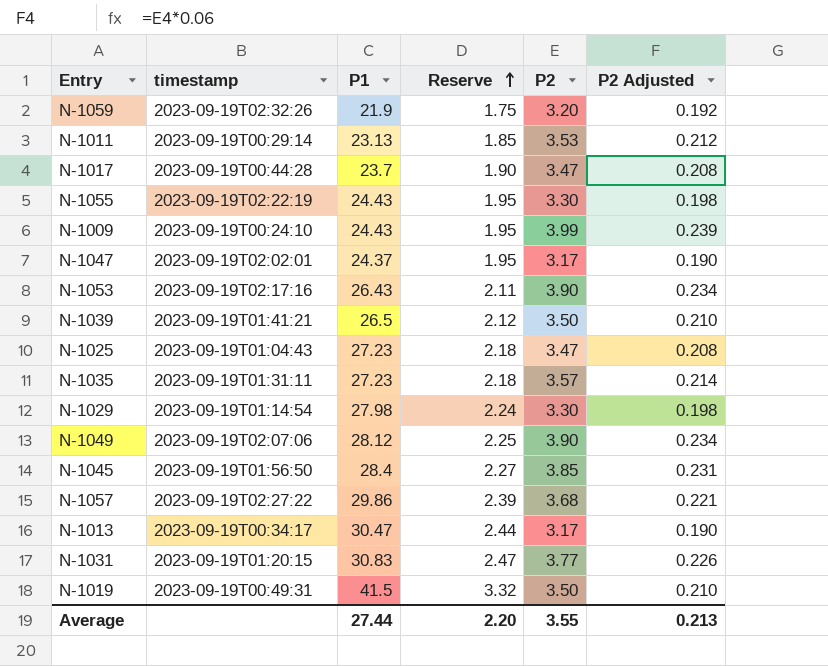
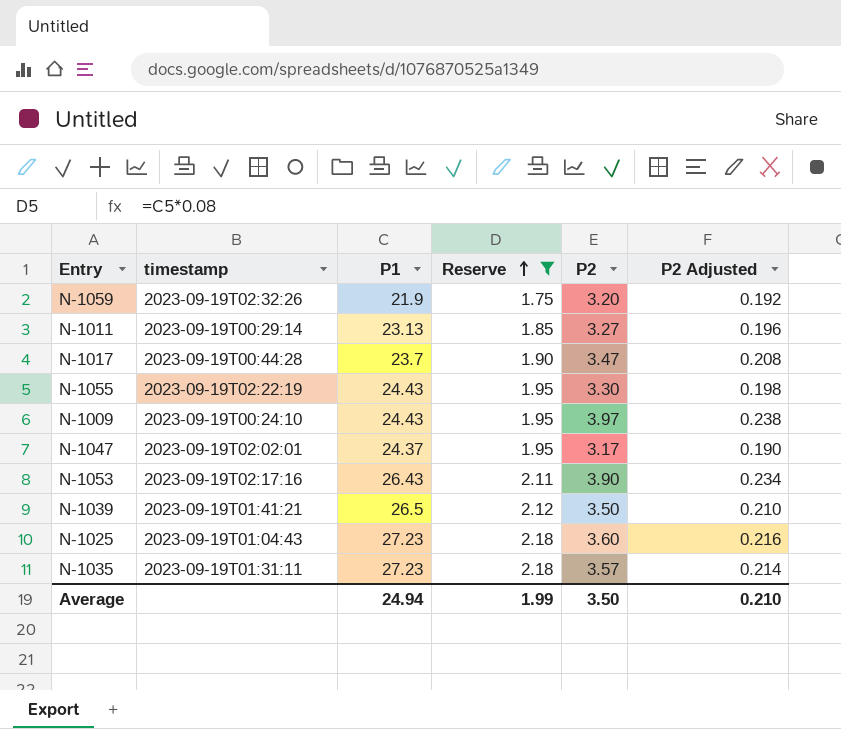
filter: none -> Reserve <= 2.18
N-1011 | P2: 3.53 -> 3.27
N-1011 | P2 Adjusted: 0.212 -> 0.196
N-1009 | P2: 3.99 -> 3.97
N-1009 | P2 Adjusted: 0.239 -> 0.238
N-1025 | P2: 3.47 -> 3.60
N-1025 | P2 Adjusted: 0.208 -> 0.216
Average | P1: 27.44 -> 24.94
Average | Reserve: 2.20 -> 1.99
Average | P2: 3.55 -> 3.50
Average | P2 Adjusted: 0.213 -> 0.210

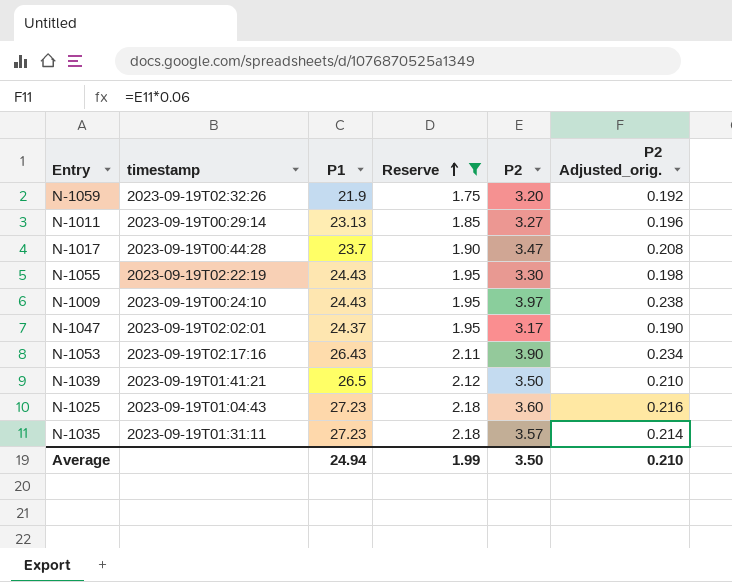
column name: P2 Adjusted -> P2 Adjusted_orig.

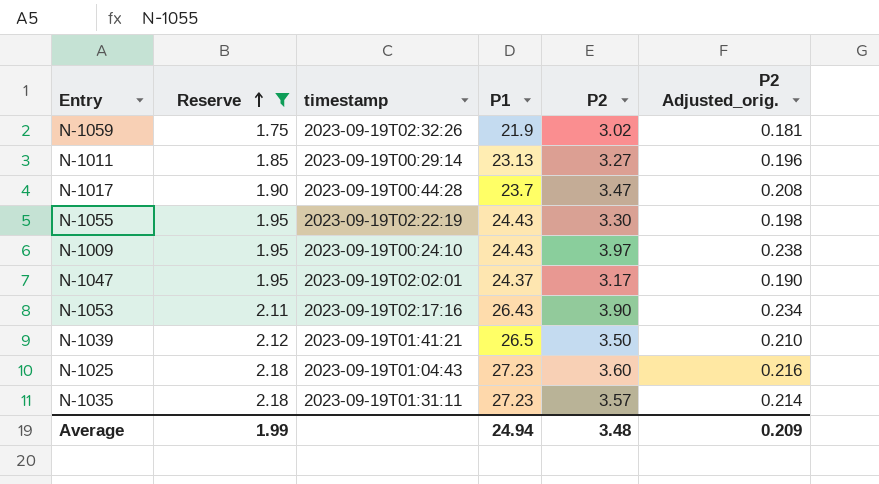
column Reserve | position: 4 -> 2
N-1059 | P2: 3.20 -> 3.02
N-1059 | P2 Adjusted_orig.: 0.192 -> 0.181
Average | P2: 3.50 -> 3.48
Average | P2 Adjusted_orig.: 0.210 -> 0.209

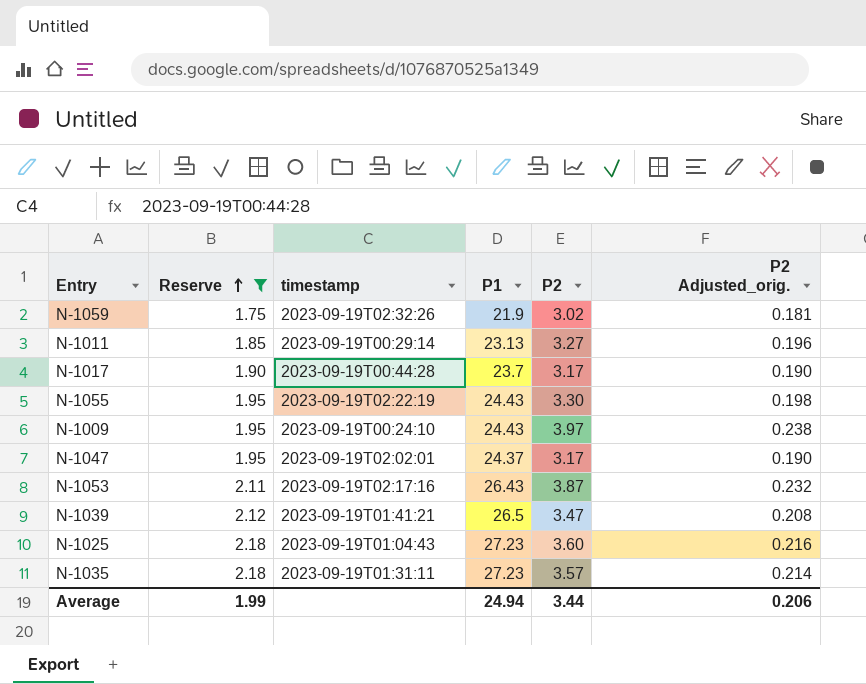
N-1017 | P2: 3.47 -> 3.17
N-1017 | P2 Adjusted_orig.: 0.208 -> 0.190
N-1053 | P2: 3.90 -> 3.87
N-1053 | P2 Adjusted_orig.: 0.234 -> 0.232
N-1039 | P2: 3.50 -> 3.47
N-1039 | P2 Adjusted_orig.: 0.210 -> 0.208
Average | P2: 3.48 -> 3.44
Average | P2 Adjusted_orig.: 0.209 -> 0.206

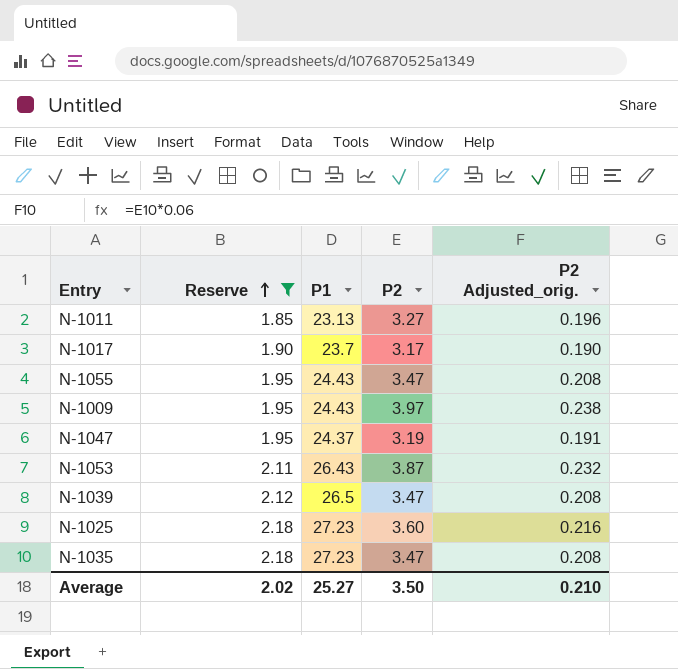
column timestamp | position: 3 -> none
row N-1059: 1.75 | 2023-09-19T02:32:26 | 21.9 | 3.02 | 0.181 -> none
N-1055 | P2: 3.30 -> 3.47
N-1055 | P2 Adjusted_orig.: 0.198 -> 0.208
N-1047 | P2: 3.17 -> 3.19
N-1047 | P2 Adjusted_orig.: 0.190 -> 0.191
N-1035 | P2: 3.57 -> 3.47
N-1035 | P2 Adjusted_orig.: 0.214 -> 0.208
Average | Reserve: 1.99 -> 2.02
Average | P1: 24.94 -> 25.27
Average | P2: 3.44 -> 3.50
Average | P2 Adjusted_orig.: 0.206 -> 0.210

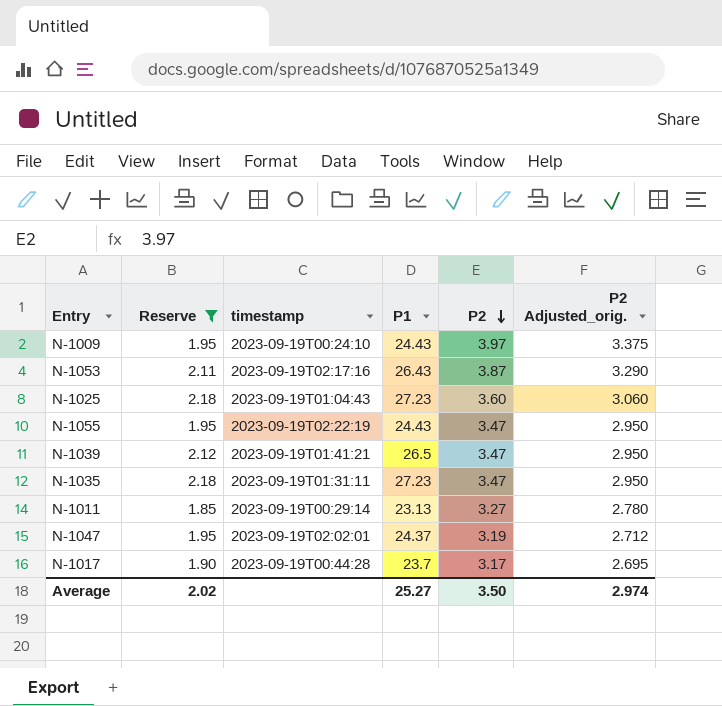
row order: Reserve ascending -> P2 descending
column timestamp | position: none -> 3
column P2 Adjusted_orig. | formula: [P2] * 0.06 -> [P2] * 0.85
Average | P2 Adjusted_orig.: 0.210 -> 2.974

